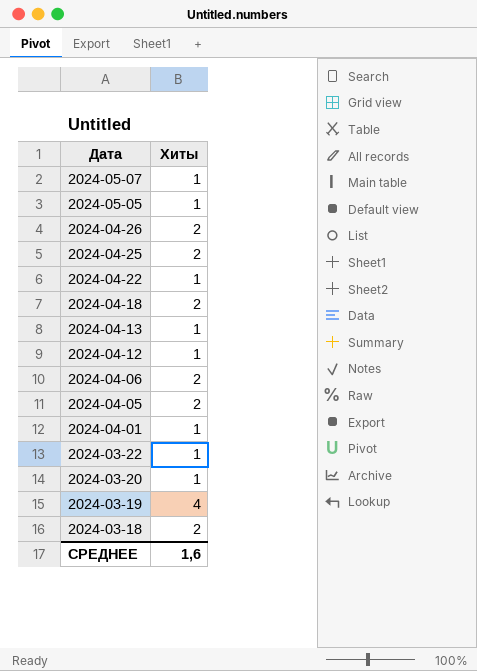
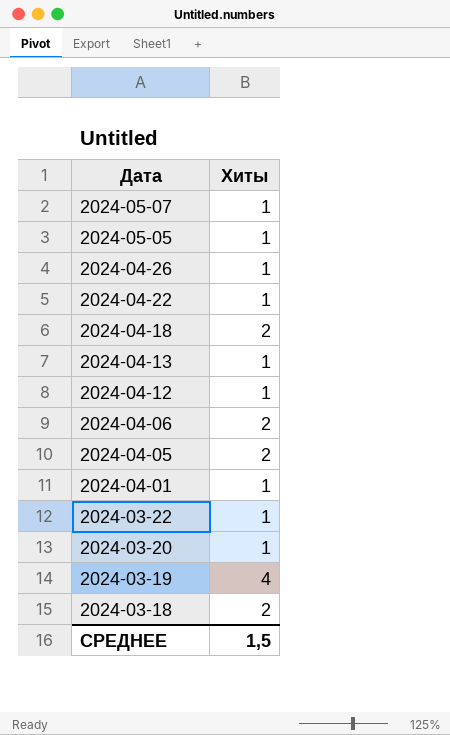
row 2024-04-25: 2 -> none
2024-04-26 | Хиты: 2 -> 1
СРЕДНЕЕ | Хиты: 1,6 -> 1,5

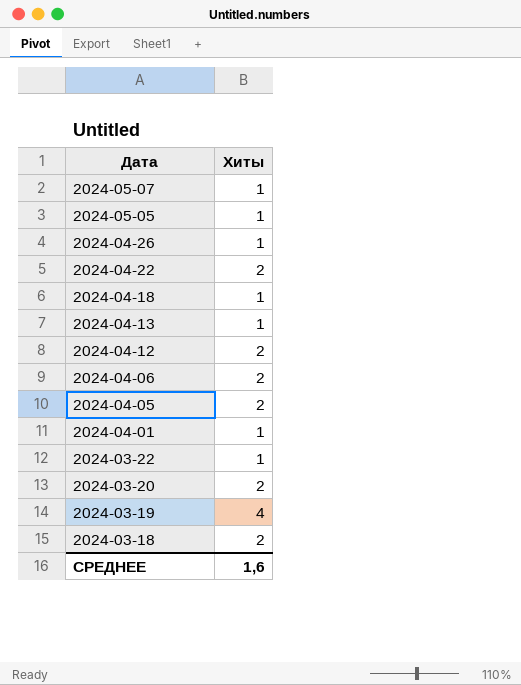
2024-04-22 | Хиты: 1 -> 2
2024-04-18 | Хиты: 2 -> 1
2024-04-12 | Хиты: 1 -> 2
2024-03-20 | Хиты: 1 -> 2
СРЕДНЕЕ | Хиты: 1,5 -> 1,6

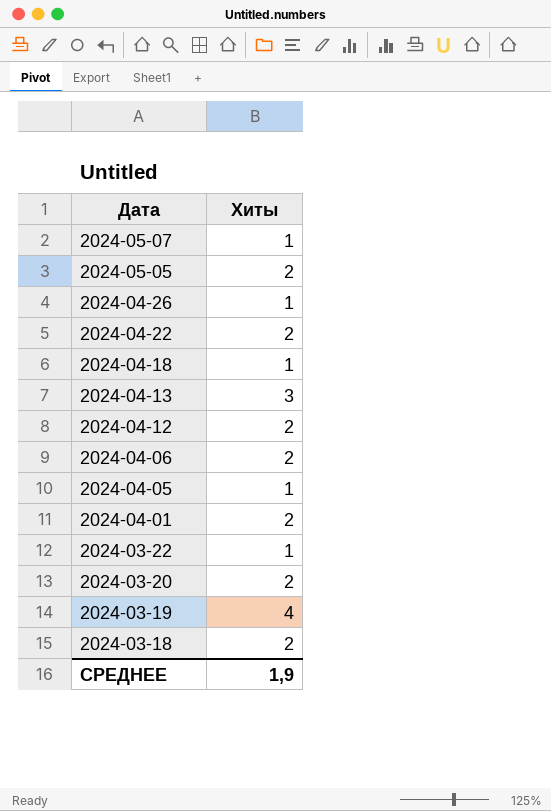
2024-05-05 | Хиты: 1 -> 2
2024-04-13 | Хиты: 1 -> 3
2024-04-05 | Хиты: 2 -> 1
2024-04-01 | Хиты: 1 -> 2
СРЕДНЕЕ | Хиты: 1,6 -> 1,9

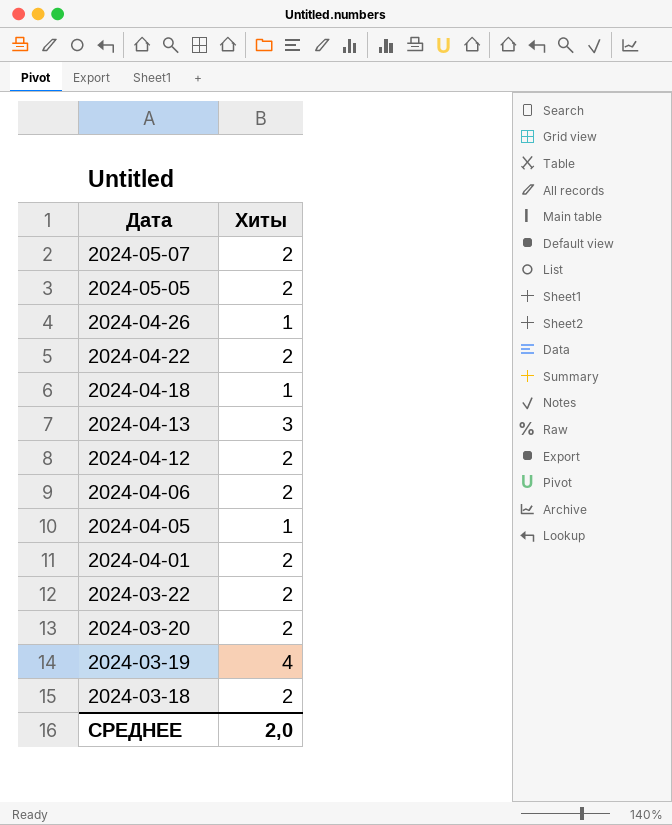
2024-05-07 | Хиты: 1 -> 2
2024-03-22 | Хиты: 1 -> 2
СРЕДНЕЕ | Хиты: 1,9 -> 2,0

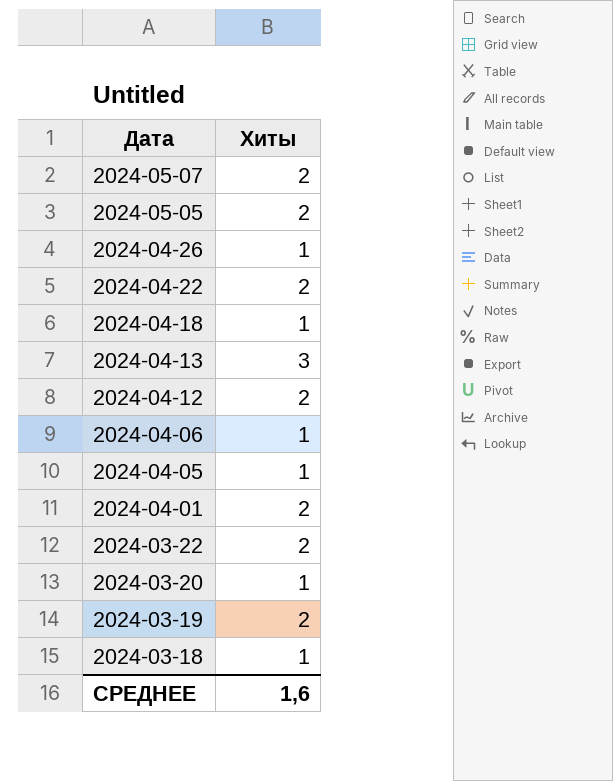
2024-04-06 | Хиты: 2 -> 1
2024-03-20 | Хиты: 2 -> 1
2024-03-19 | Хиты: 4 -> 2
2024-03-18 | Хиты: 2 -> 1
СРЕДНЕЕ | Хиты: 2,0 -> 1,6

